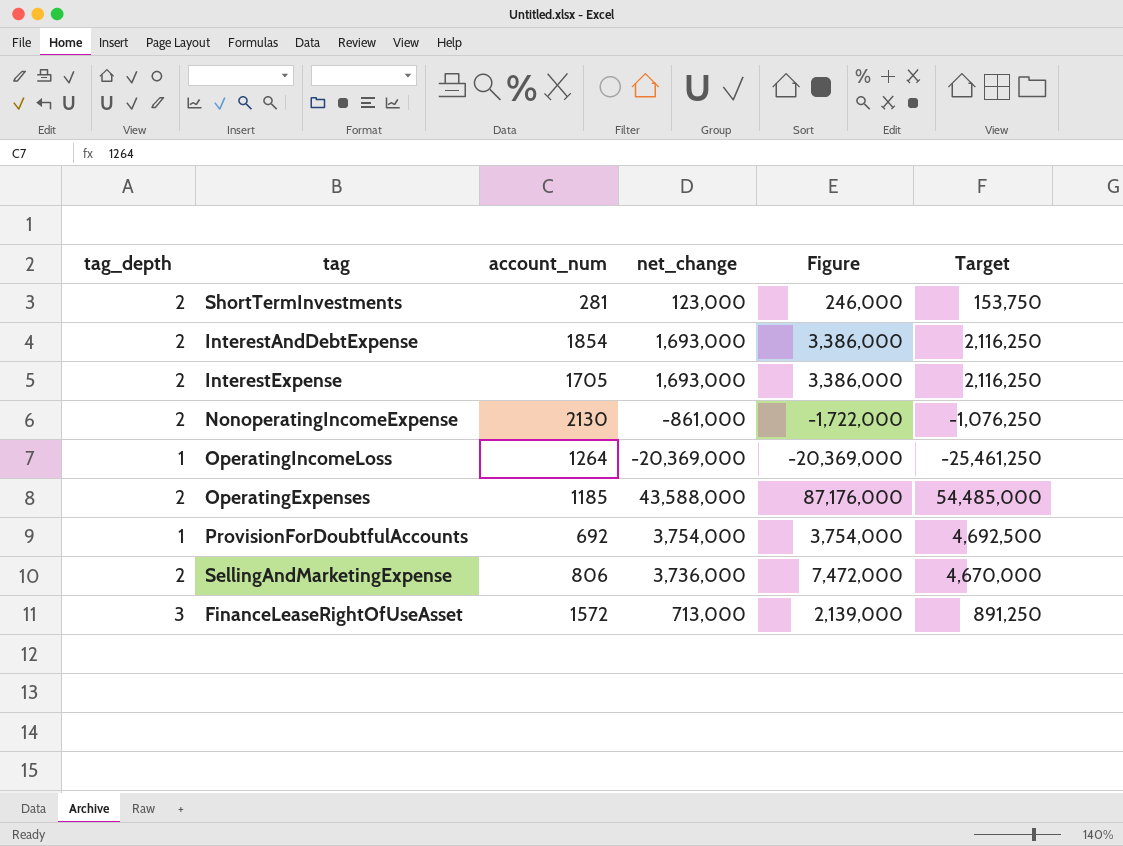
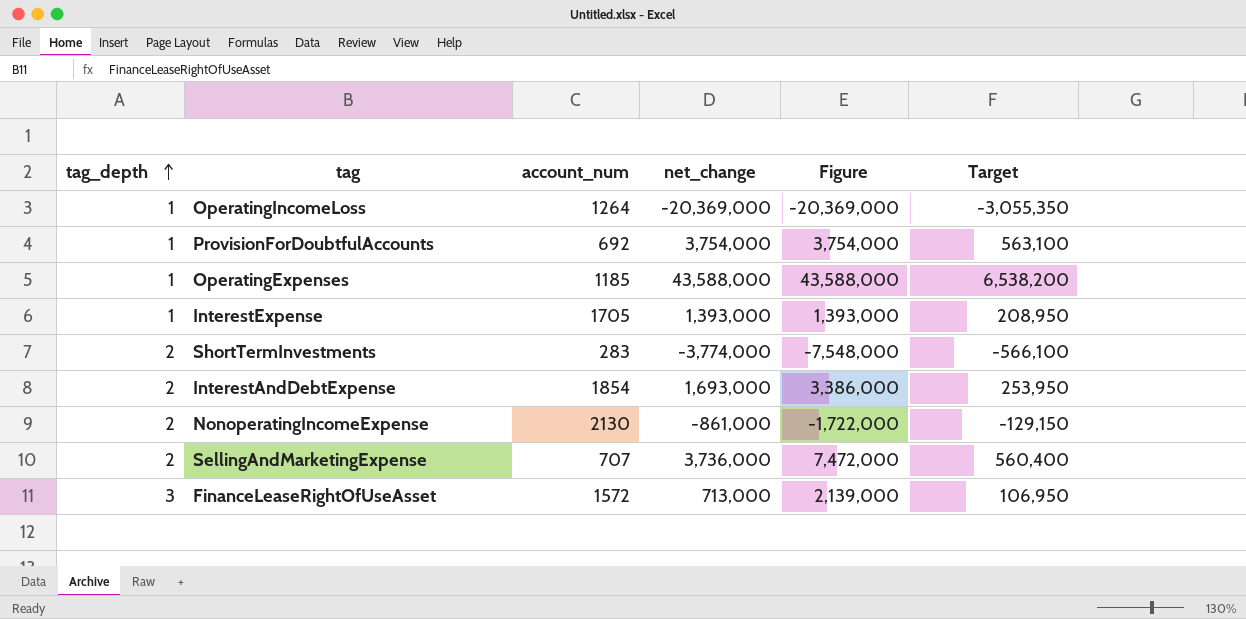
row order: none -> tag_depth ascending
column Target | formula: [net_change] * 1.25 -> [net_change] * 0.15
OperatingExpenses | tag_depth: 2 -> 1
OperatingExpenses | Figure: 87,176,000 -> 43,588,000
InterestExpense | tag_depth: 2 -> 1
InterestExpense | net_change: 1,693,000 -> 1,393,000
InterestExpense | Figure: 3,386,000 -> 1,393,000
ShortTermInvestments | account_num: 281 -> 283
ShortTermInvestments | net_change: 123,000 -> -3,774,000
ShortTermInvestments | Figure: 246,000 -> -7,548,000
SellingAndMarketingExpense | account_num: 806 -> 707

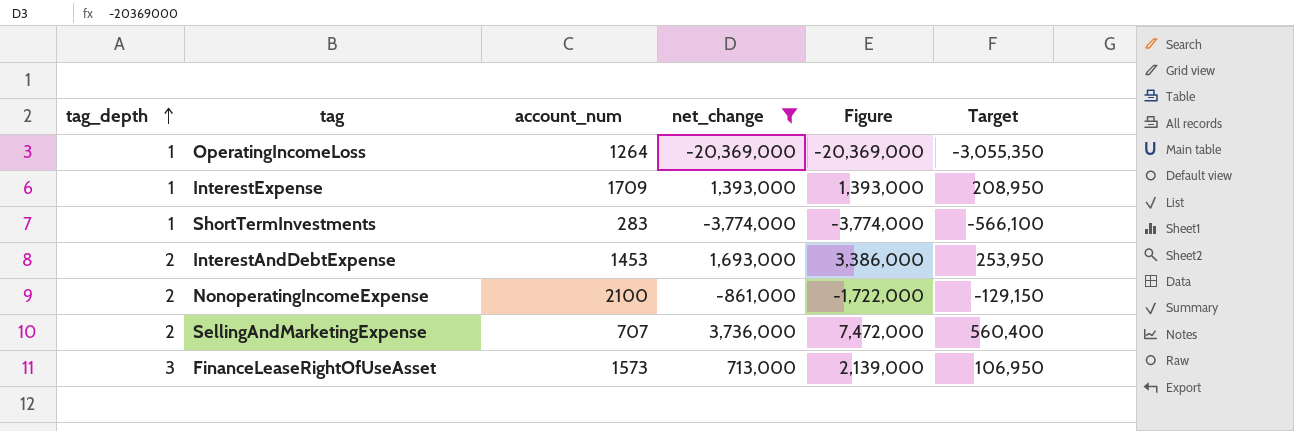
filter: none -> net_change <= 3,736,000
InterestExpense | account_num: 1705 -> 1709
ShortTermInvestments | tag_depth: 2 -> 1
ShortTermInvestments | Figure: -7,548,000 -> -3,774,000
InterestAndDebtExpense | account_num: 1854 -> 1453
NonoperatingIncomeExpense | account_num: 2130 -> 2100
FinanceLeaseRightOfUseAsset | account_num: 1572 -> 1573

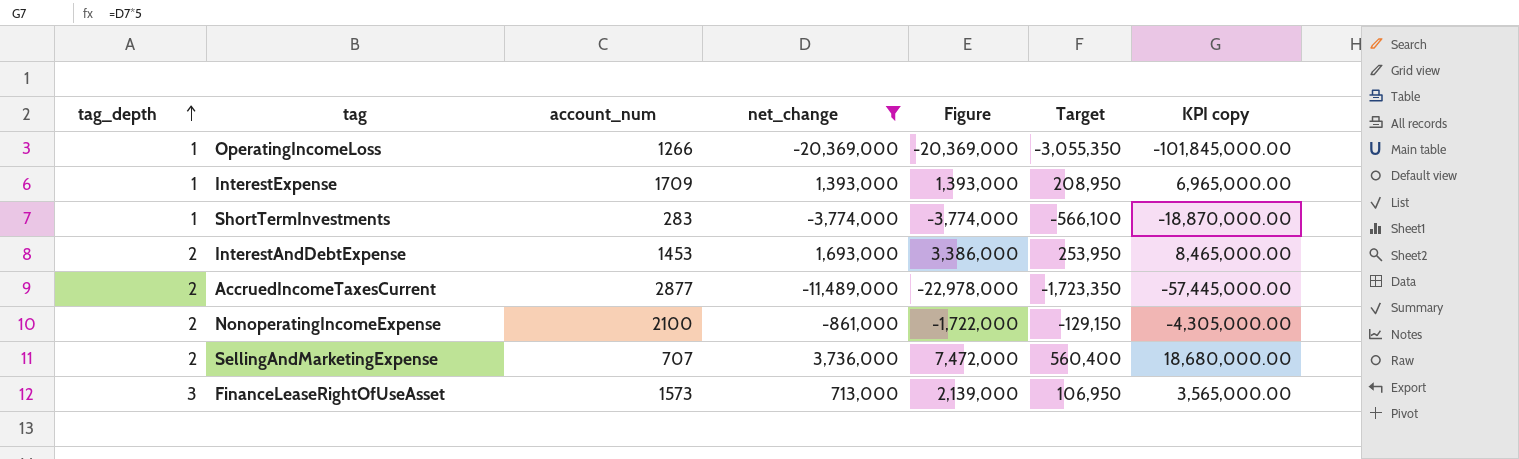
column KPI copy | formula: none -> [net_change] * 5
OperatingIncomeLoss | account_num: 1264 -> 1266
row AccruedIncomeTaxesCurrent: none -> 2 | 2877 | -11,489,000 | -22,978,000 | -1,723,350 | -57,445,000.00

